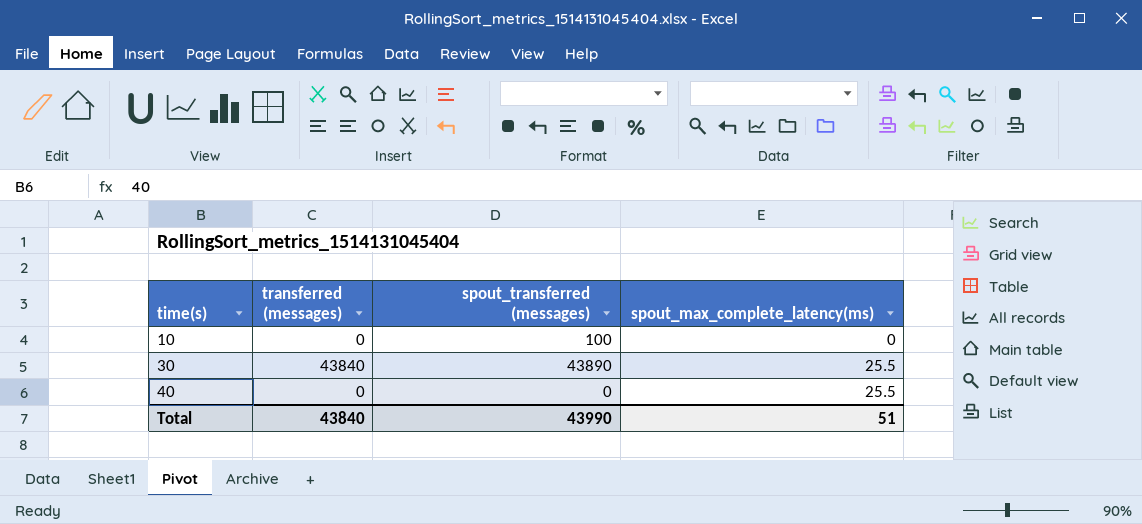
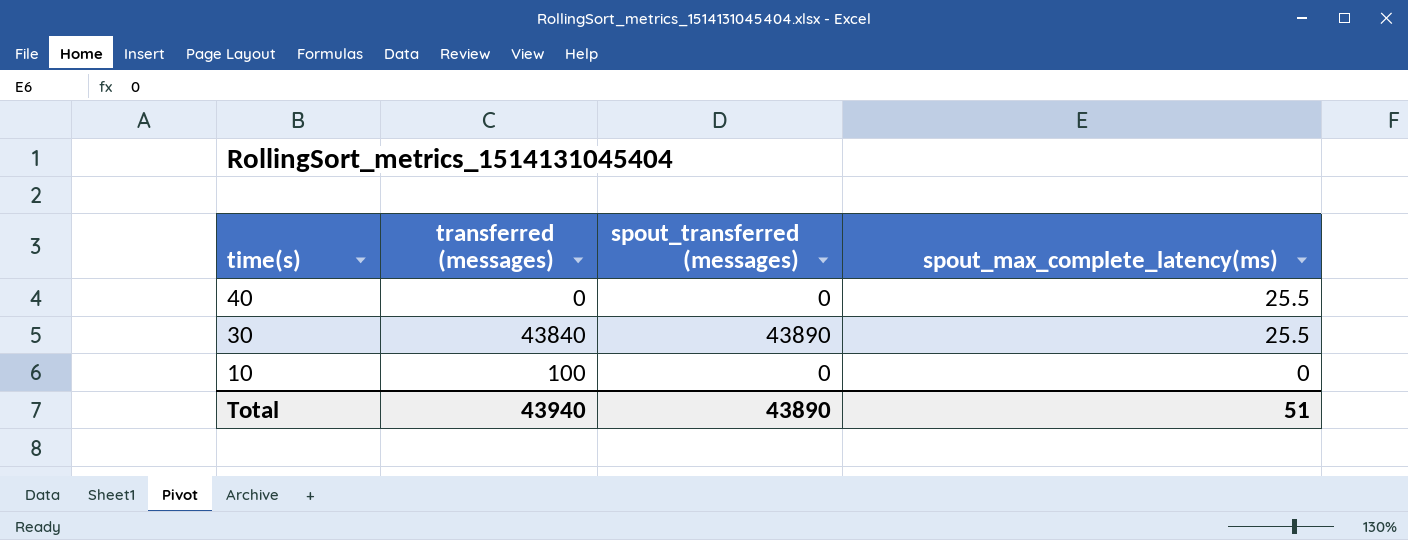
row order: time(s) ascending -> time(s) descending
10 | transferred (messages): 0 -> 100
10 | spout_transferred (messages): 100 -> 0
Total | transferred (messages): 43840 -> 43940
Total | spout_transferred (messages): 43990 -> 43890

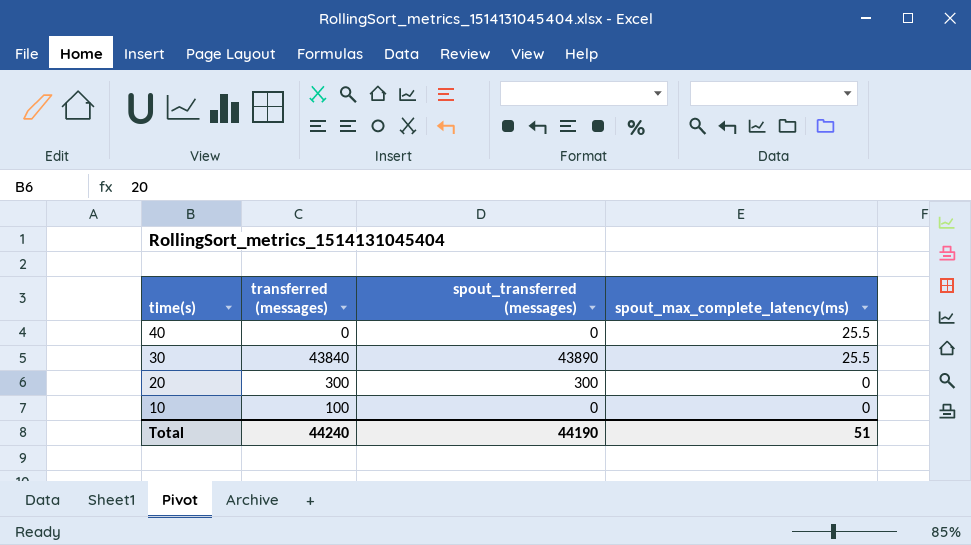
row 20: none -> 300 | 300 | 0
Total | transferred (messages): 43940 -> 44240
Total | spout_transferred (messages): 43890 -> 44190

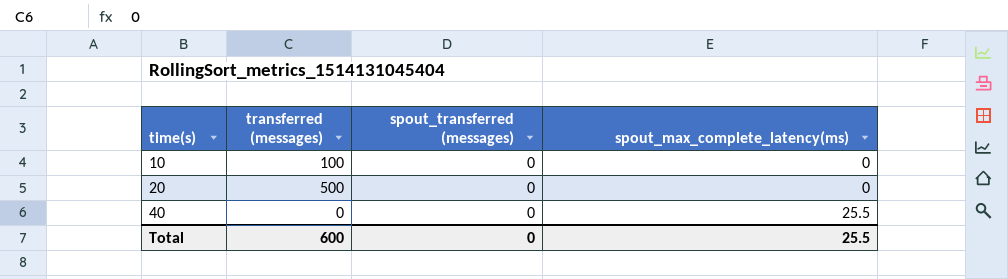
row order: time(s) descending -> time(s) ascending
row 30: 43840 | 43890 | 25.5 -> none
20 | transferred (messages): 300 -> 500
20 | spout_transferred (messages): 300 -> 0
Total | transferred (messages): 44240 -> 600
Total | spout_transferred (messages): 44190 -> 0
Total | spout_max_complete_latency(ms): 51 -> 25.5

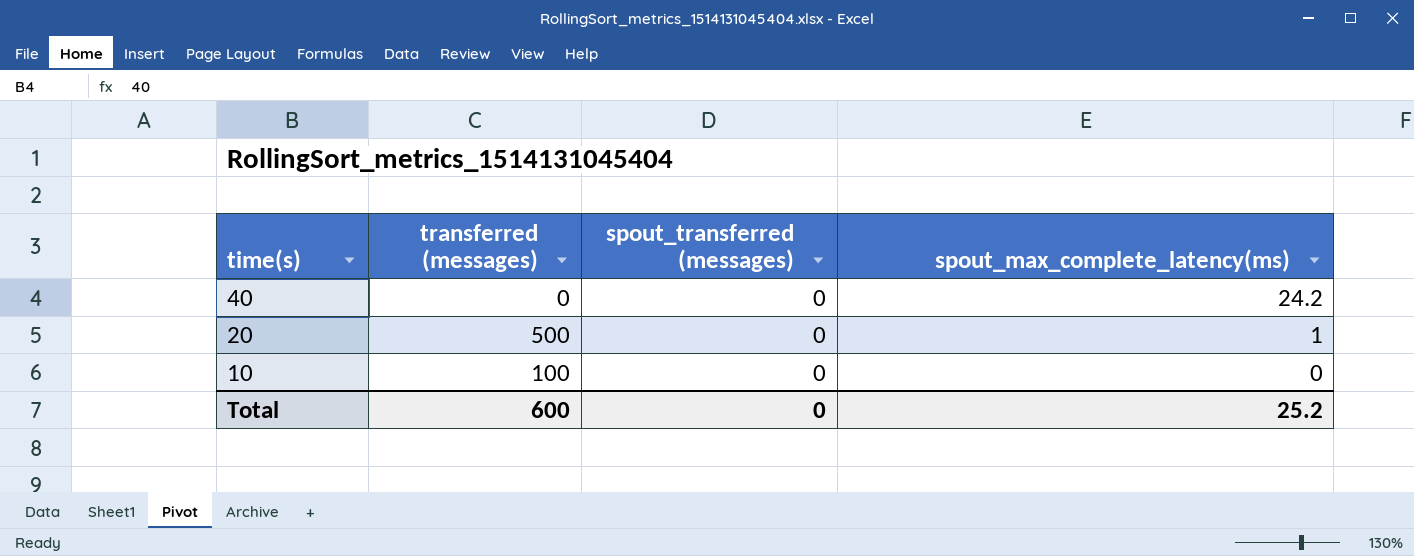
row order: time(s) ascending -> time(s) descending
40 | spout_max_complete_latency(ms): 25.5 -> 24.2
20 | spout_max_complete_latency(ms): 0 -> 1
Total | spout_max_complete_latency(ms): 25.5 -> 25.2

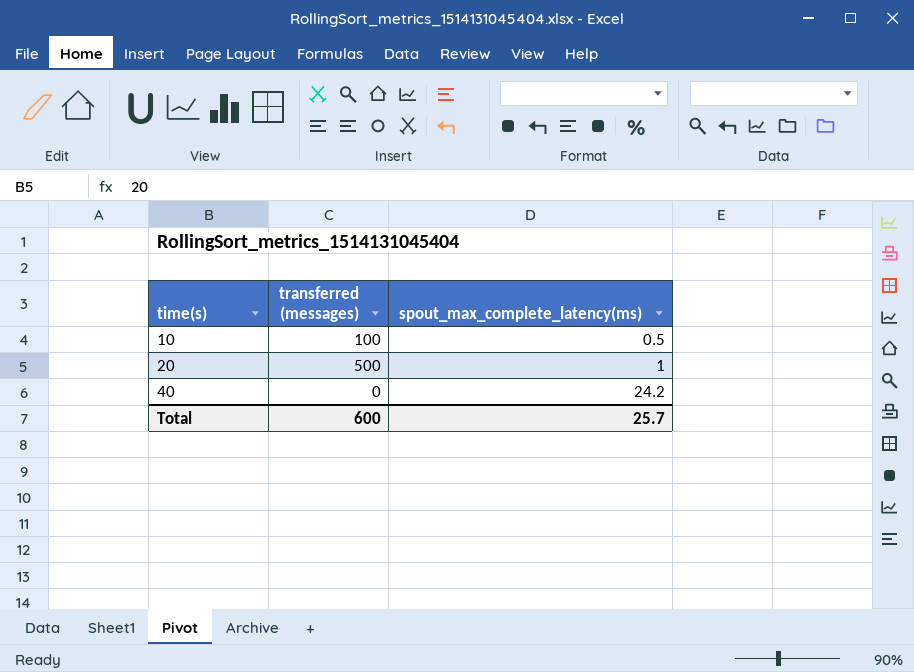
row order: time(s) descending -> time(s) ascending
column spout_transferred (messages) | position: 3 -> none
10 | spout_max_complete_latency(ms): 0 -> 0.5
Total | spout_max_complete_latency(ms): 25.2 -> 25.7

